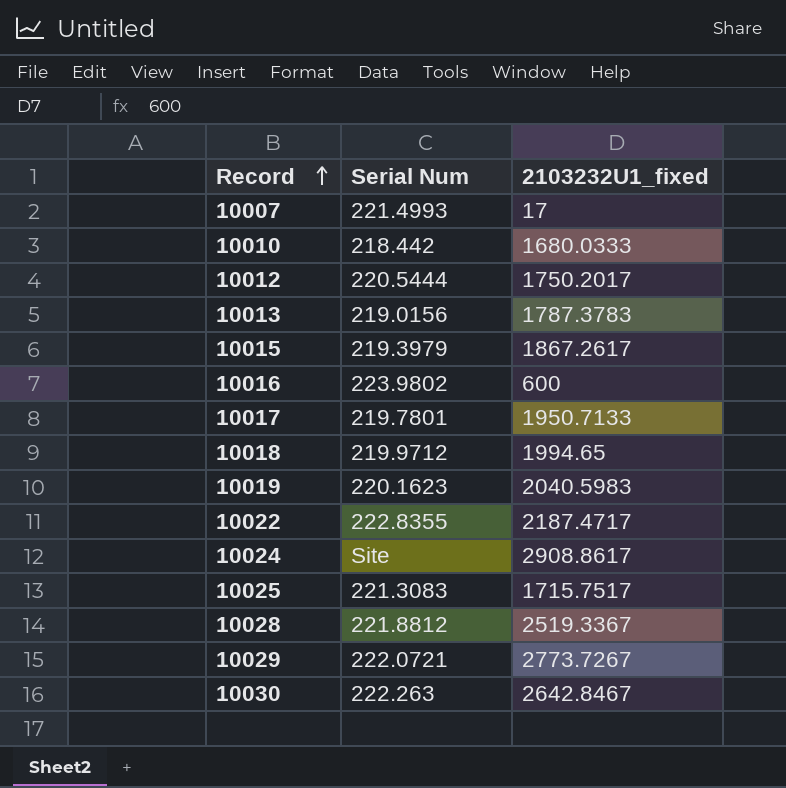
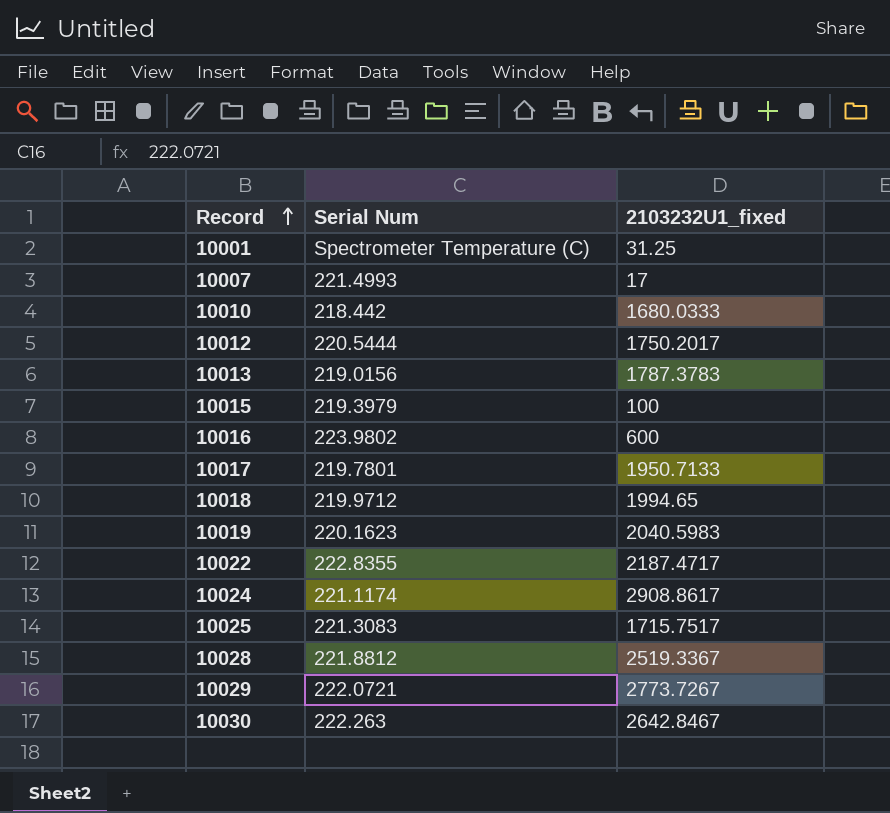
row 10001: none -> Spectrometer Temperature (C) | 31.25
10015 | 2103232U1_fixed: 1867.2617 -> 100
10024 | Serial Num: Site -> 221.1174

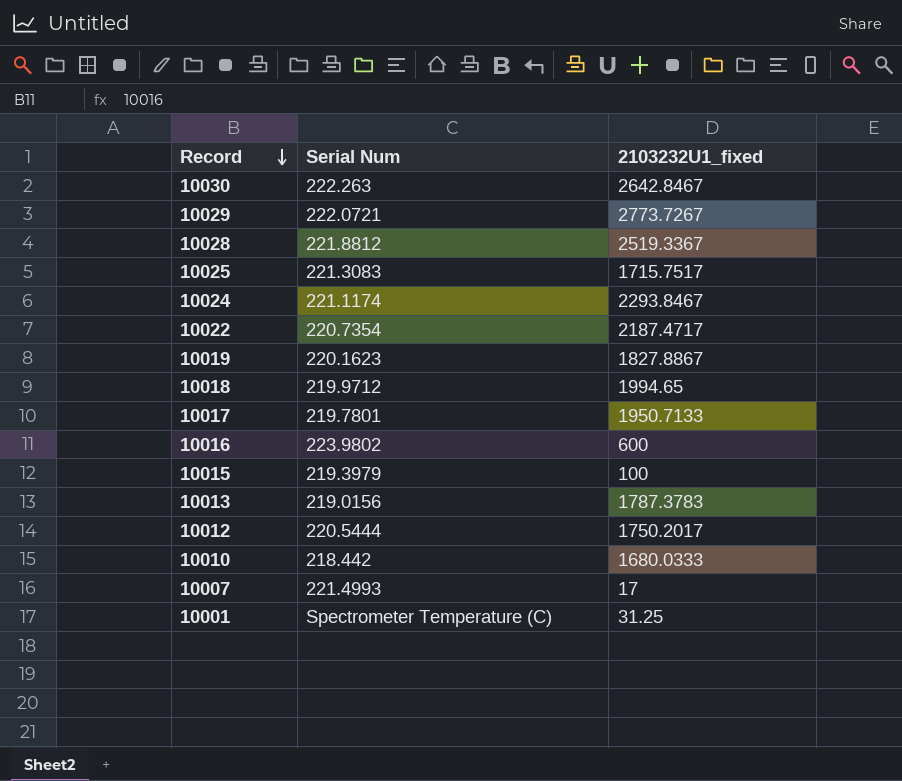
row order: Record ascending -> Record descending
10024 | 2103232U1_fixed: 2908.8617 -> 2293.8467
10022 | Serial Num: 222.8355 -> 220.7354
10019 | 2103232U1_fixed: 2040.5983 -> 1827.8867

